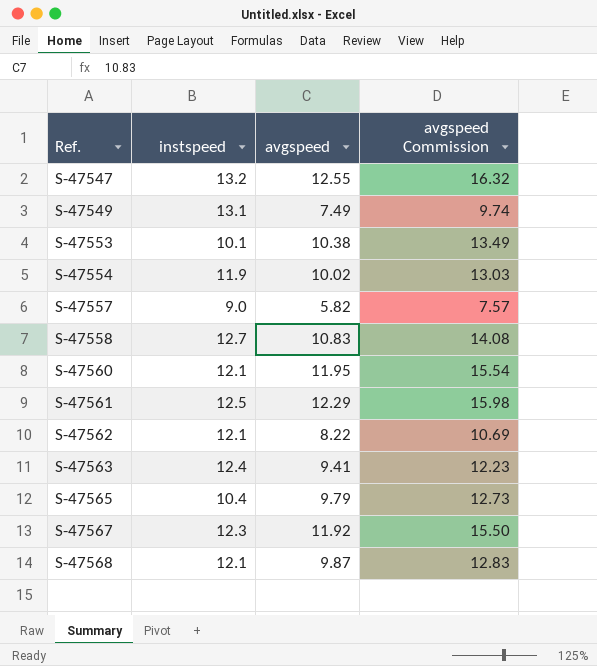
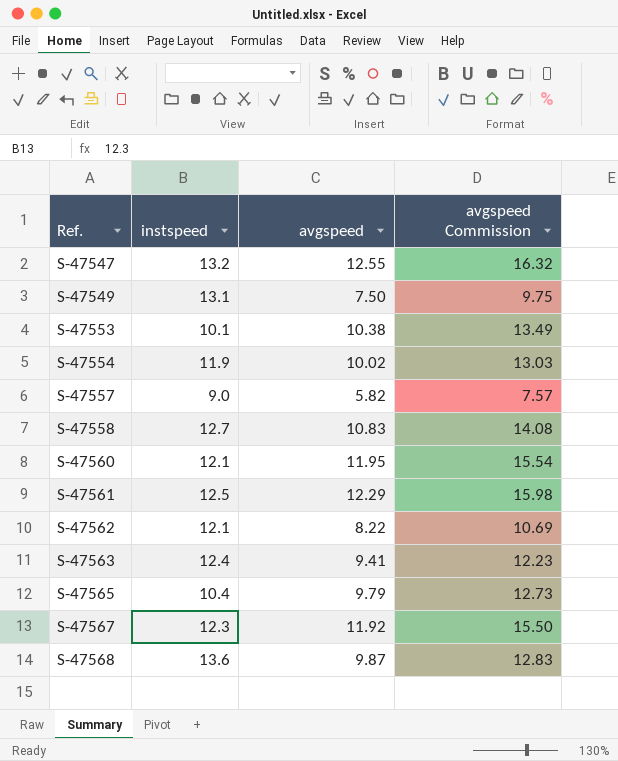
S-47549 | avgspeed: 7.49 -> 7.50
S-47549 | avgspeed Commission: 9.74 -> 9.75
S-47568 | instspeed: 12.1 -> 13.6

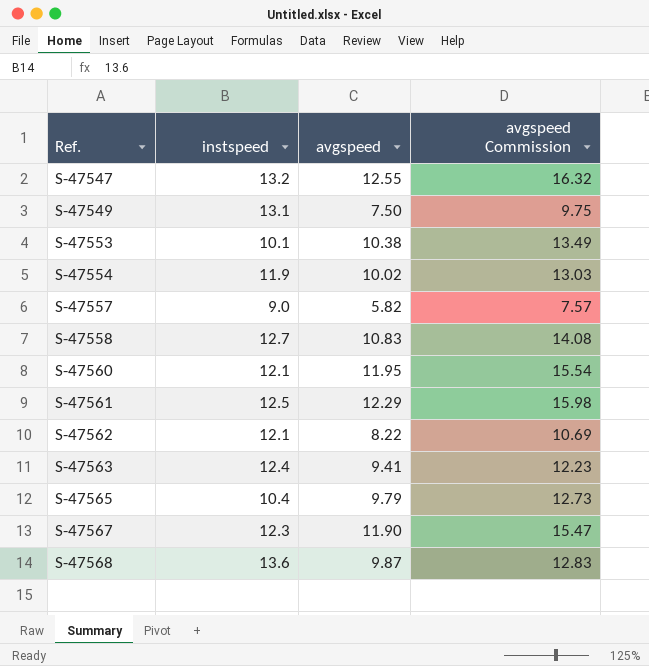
S-47567 | avgspeed: 11.92 -> 11.90
S-47567 | avgspeed Commission: 15.50 -> 15.47

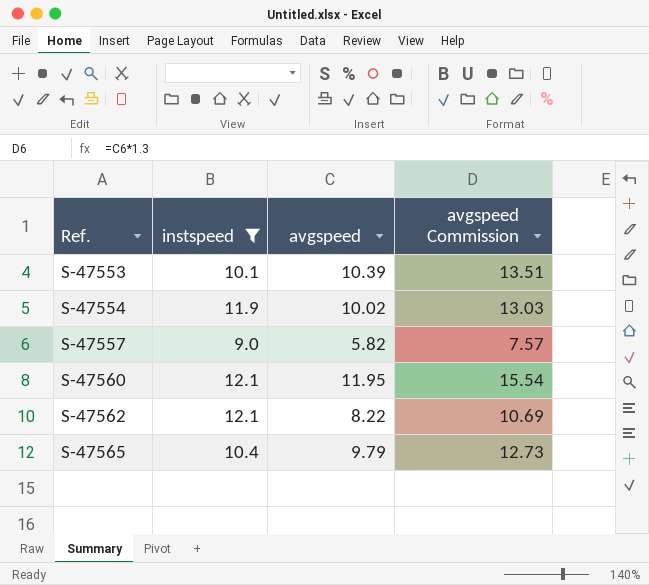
filter: none -> instspeed <= 12.1
S-47553 | avgspeed: 10.38 -> 10.39
S-47553 | avgspeed Commission: 13.49 -> 13.51

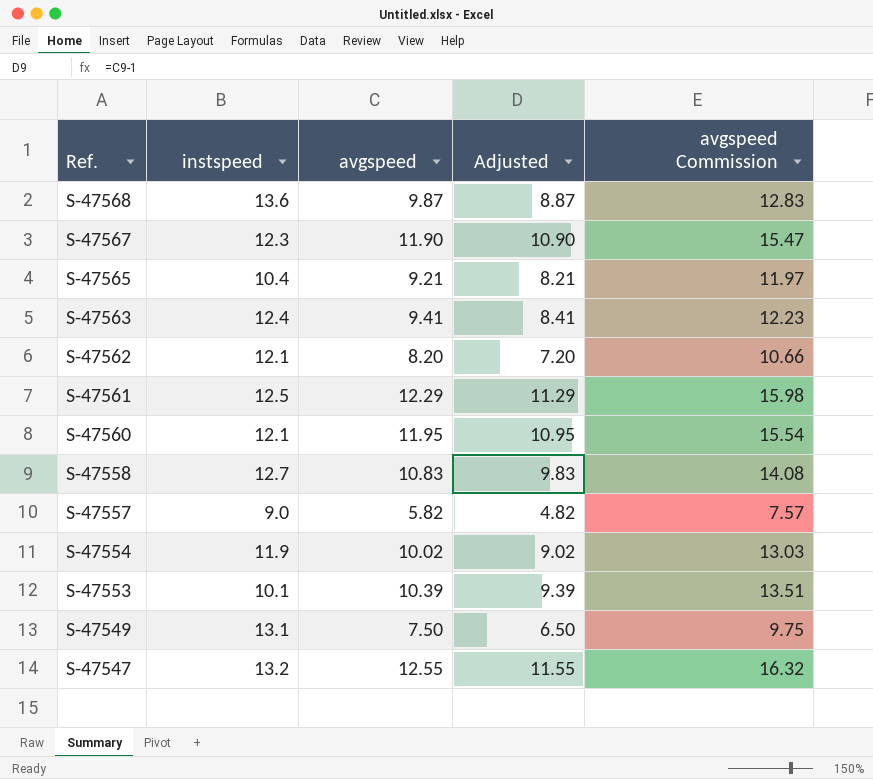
filter: instspeed <= 12.1 -> none
row order: Ref. ascending -> Ref. descending
column Adjusted | formula: none -> [avgspeed] - 1
S-47565 | avgspeed: 9.79 -> 9.21
S-47565 | avgspeed Commission: 12.73 -> 11.97
S-47562 | avgspeed: 8.22 -> 8.20
S-47562 | avgspeed Commission: 10.69 -> 10.66

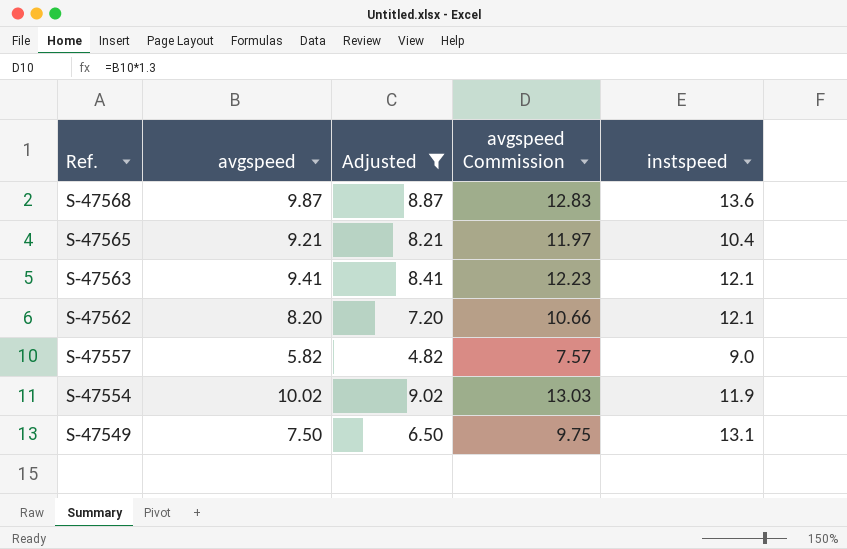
filter: none -> Adjusted <= 9.02
column instspeed | position: 2 -> 5
S-47563 | instspeed: 12.4 -> 12.1

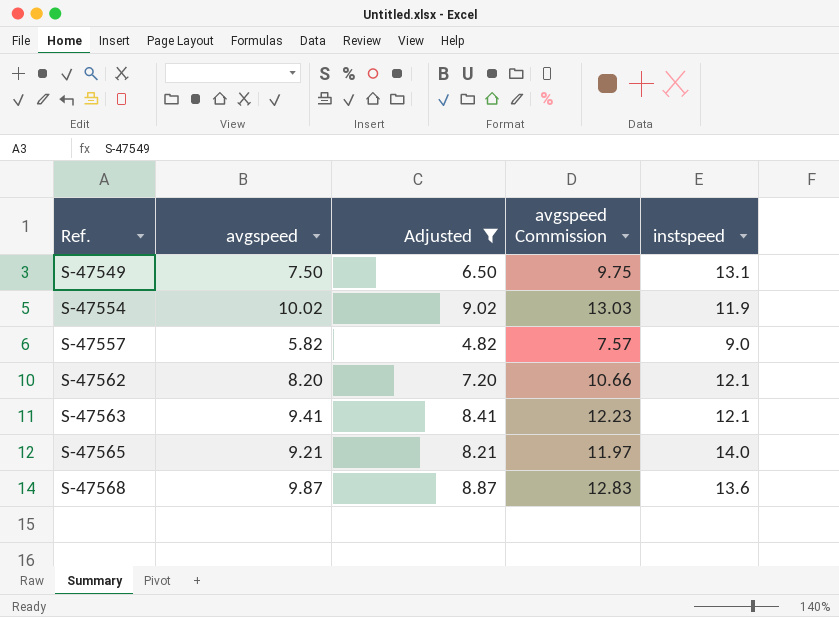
row order: Ref. descending -> Ref. ascending
S-47565 | instspeed: 10.4 -> 14.0

